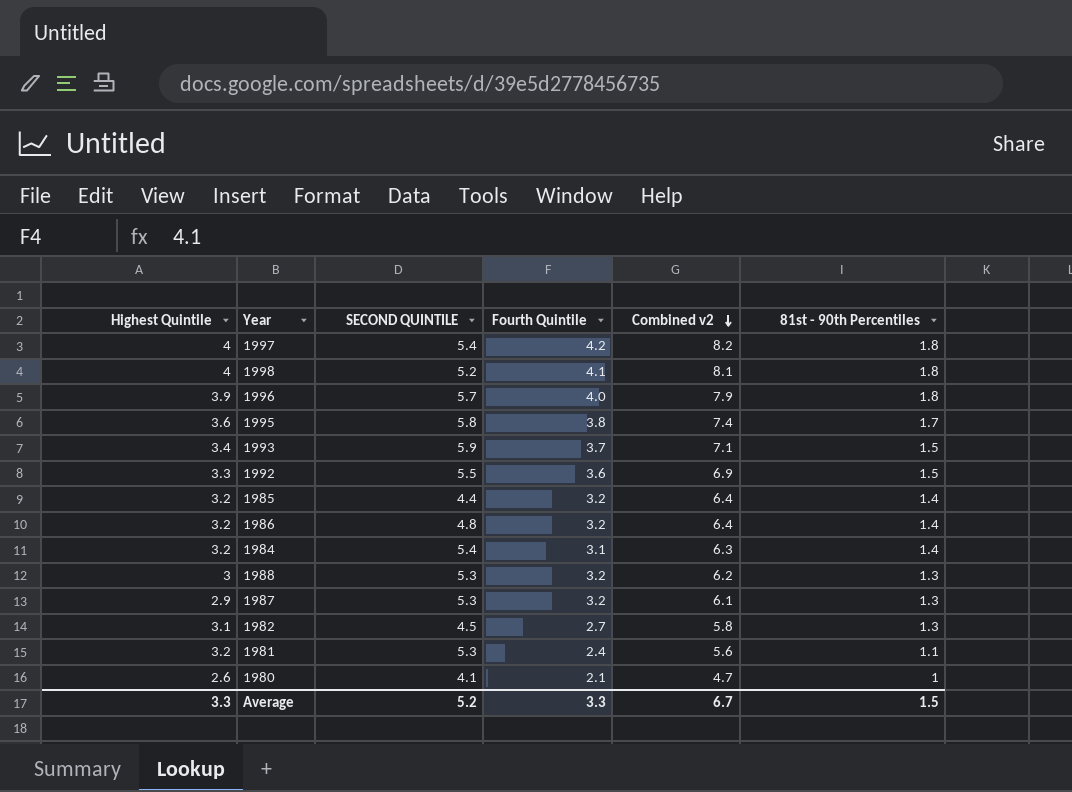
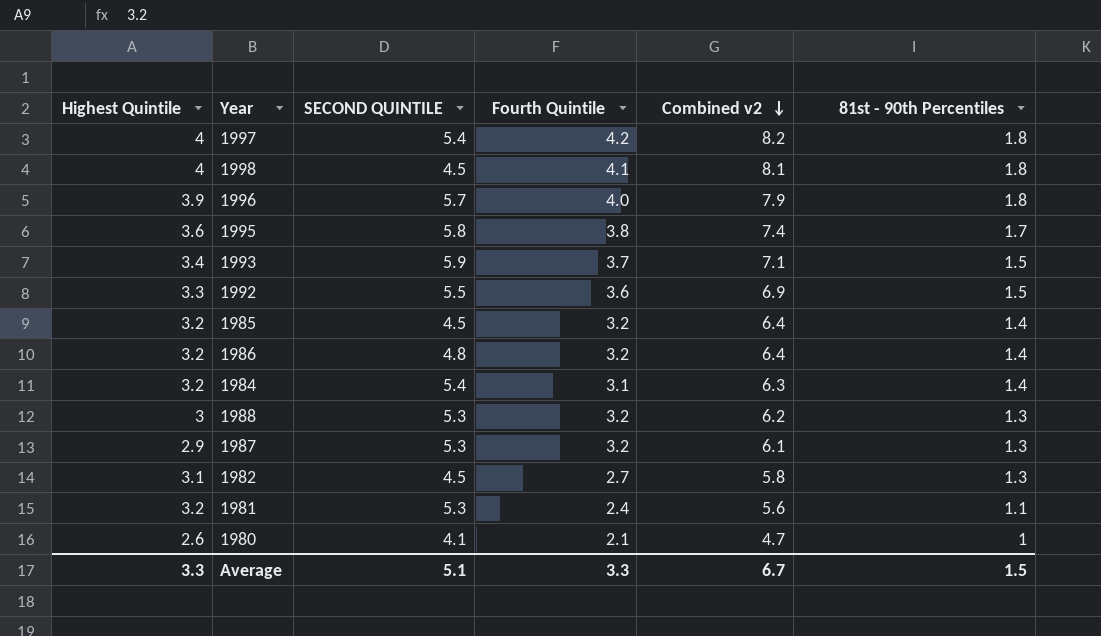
1998 | SECOND QUINTILE: 5.2 -> 4.5
1985 | SECOND QUINTILE: 4.4 -> 4.5
Average | SECOND QUINTILE: 5.2 -> 5.1

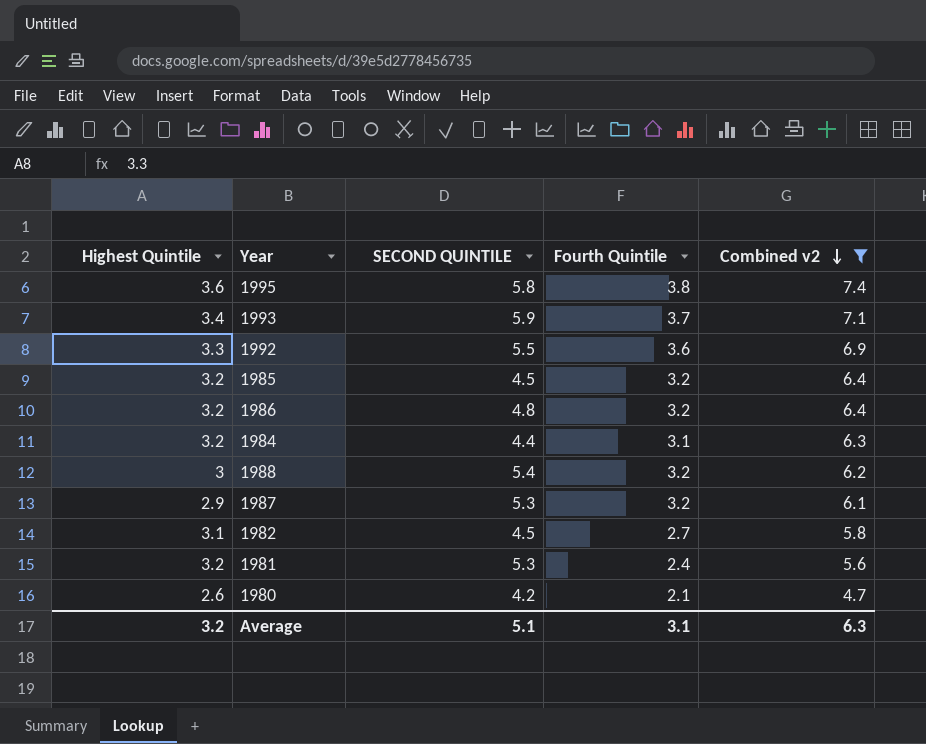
filter: none -> Combined v2 <= 7.4
column 81st - 90th Percentiles | position: 6 -> none
1984 | SECOND QUINTILE: 5.4 -> 4.4
1988 | SECOND QUINTILE: 5.3 -> 5.4
1980 | SECOND QUINTILE: 4.1 -> 4.2
Average | Highest Quintile: 3.3 -> 3.2
Average | Fourth Quintile: 3.3 -> 3.1
Average | Combined v2: 6.7 -> 6.3

